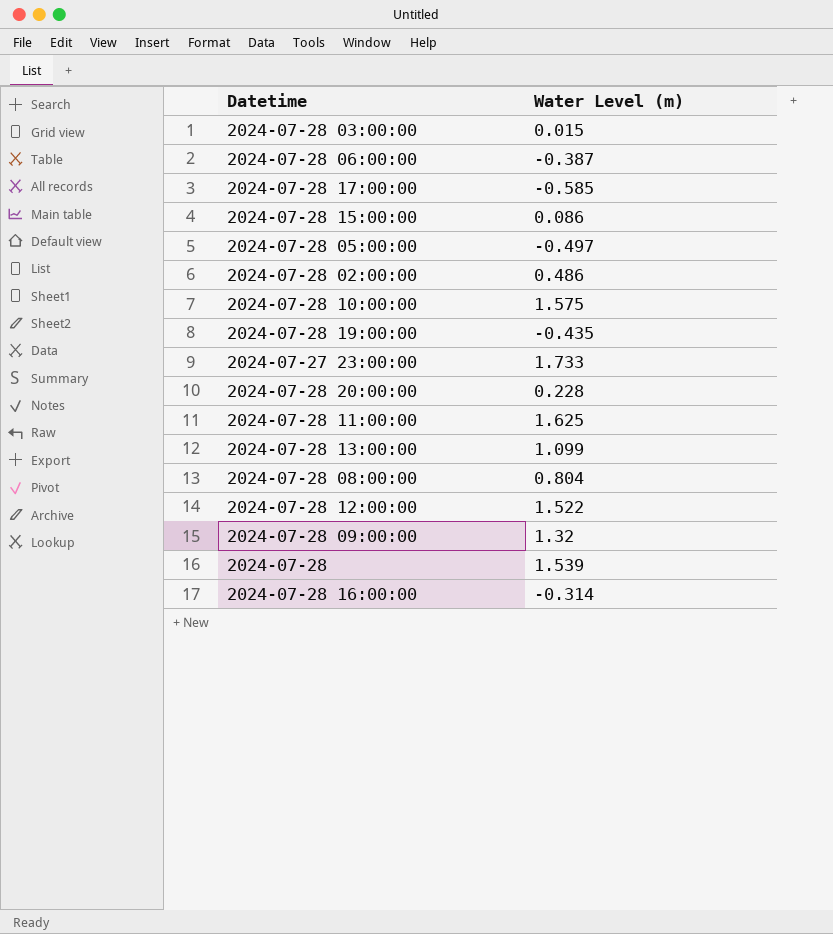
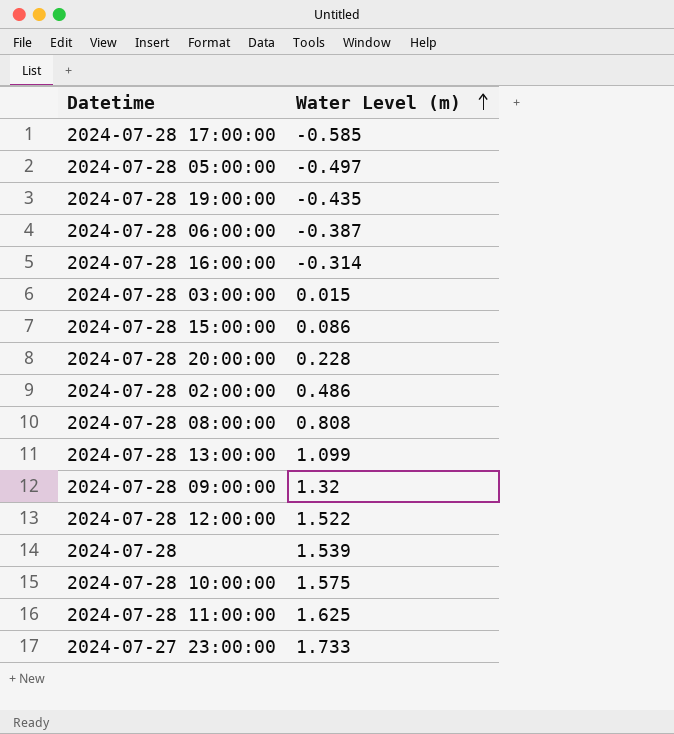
row order: none -> Water Level (m) ascending
2024-07-28 08:00:00 | Water Level (m): 0.804 -> 0.808

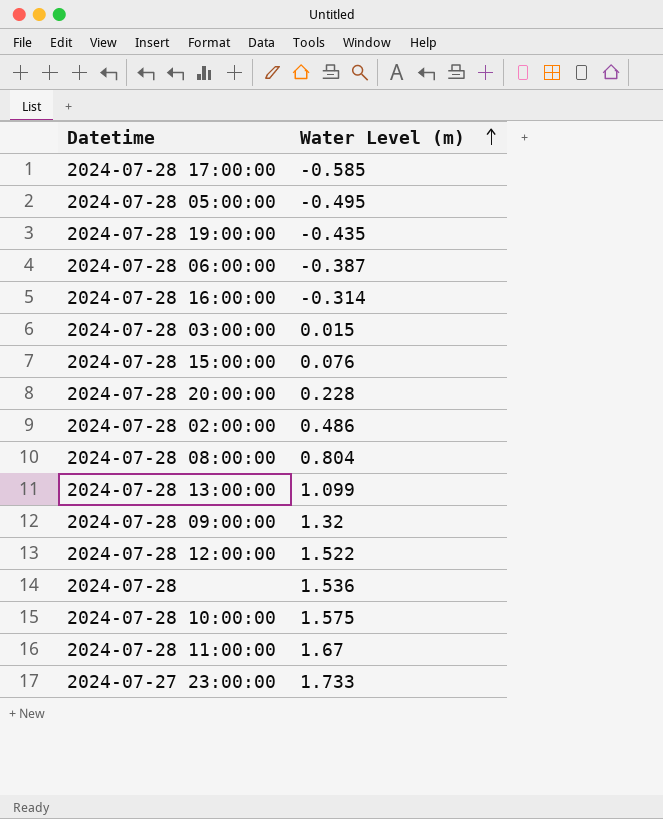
2024-07-28 05:00:00 | Water Level (m): -0.497 -> -0.495
2024-07-28 15:00:00 | Water Level (m): 0.086 -> 0.076
2024-07-28 08:00:00 | Water Level (m): 0.808 -> 0.804
2024-07-28 | Water Level (m): 1.539 -> 1.536
2024-07-28 11:00:00 | Water Level (m): 1.625 -> 1.67

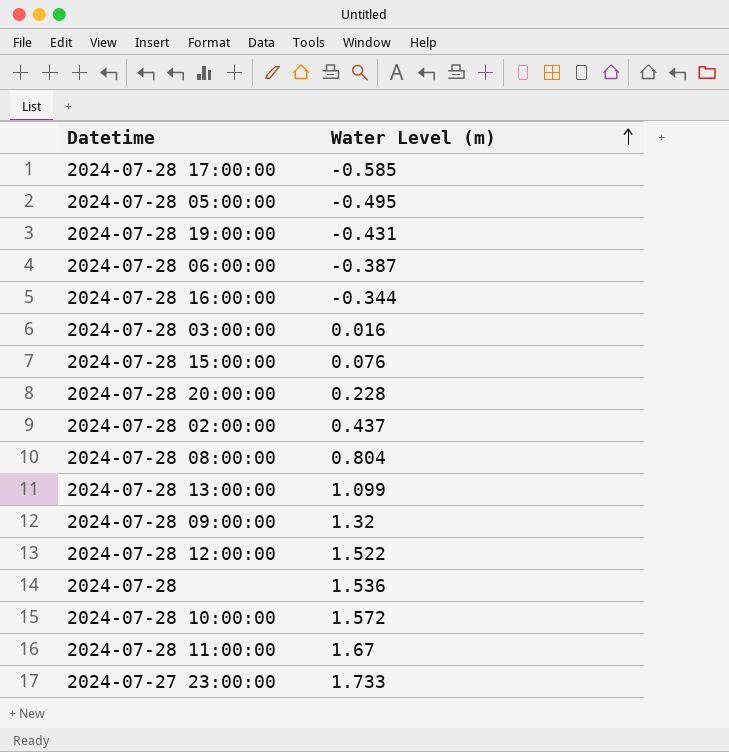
2024-07-28 19:00:00 | Water Level (m): -0.435 -> -0.431
2024-07-28 16:00:00 | Water Level (m): -0.314 -> -0.344
2024-07-28 03:00:00 | Water Level (m): 0.015 -> 0.016
2024-07-28 02:00:00 | Water Level (m): 0.486 -> 0.437
2024-07-28 10:00:00 | Water Level (m): 1.575 -> 1.572

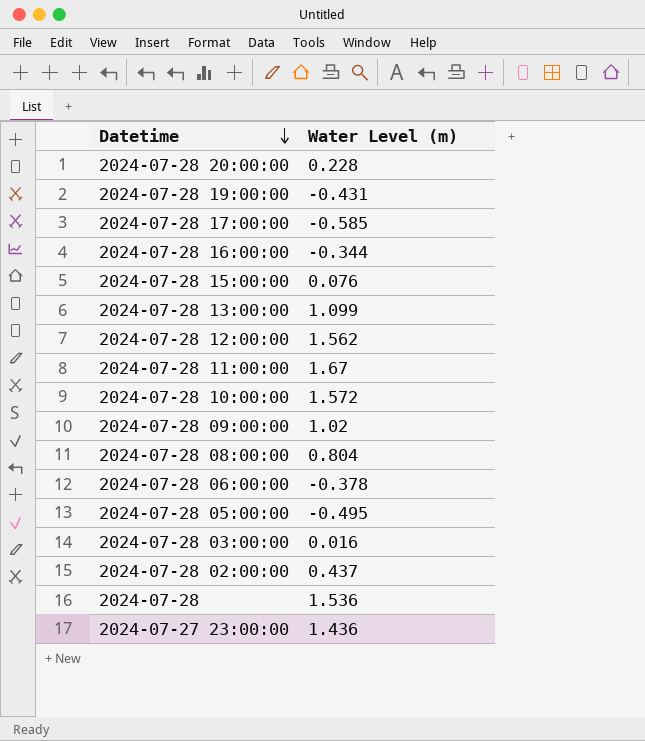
row order: Water Level (m) ascending -> Datetime descending
2024-07-28 12:00:00 | Water Level (m): 1.522 -> 1.562
2024-07-28 09:00:00 | Water Level (m): 1.32 -> 1.02
2024-07-28 06:00:00 | Water Level (m): -0.387 -> -0.378
2024-07-27 23:00:00 | Water Level (m): 1.733 -> 1.436

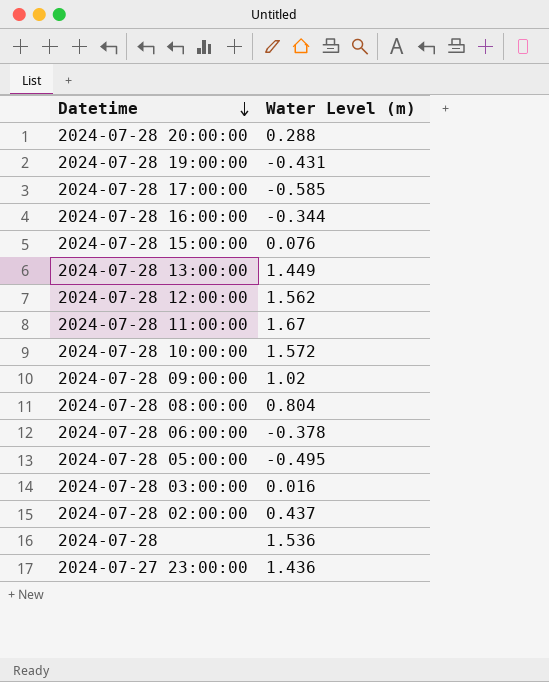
2024-07-28 20:00:00 | Water Level (m): 0.228 -> 0.288
2024-07-28 13:00:00 | Water Level (m): 1.099 -> 1.449

